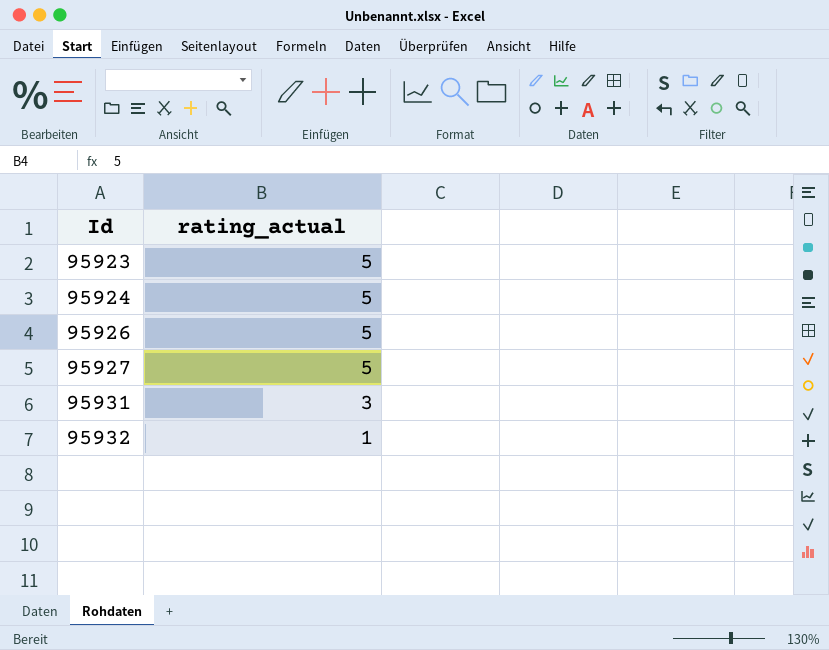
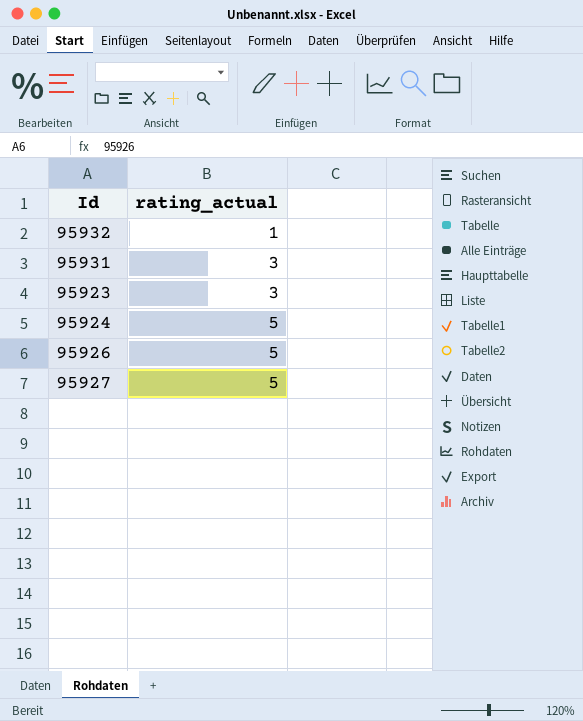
row order: Id ascending -> rating_actual ascending
95923 | rating_actual: 5 -> 3

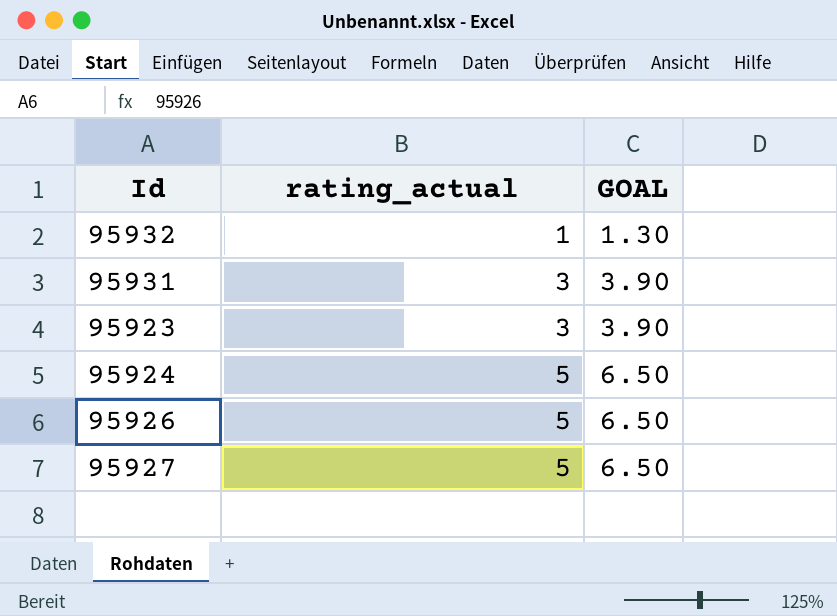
column GOAL | formula: none -> [rating_actual] * 1.3

